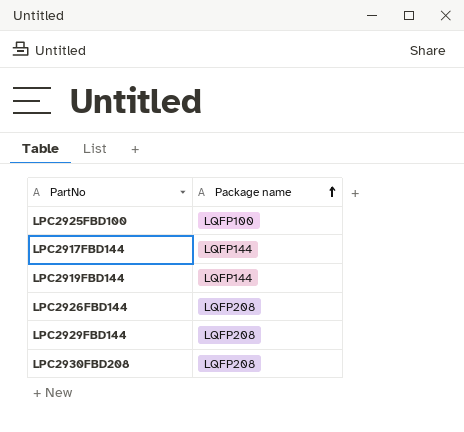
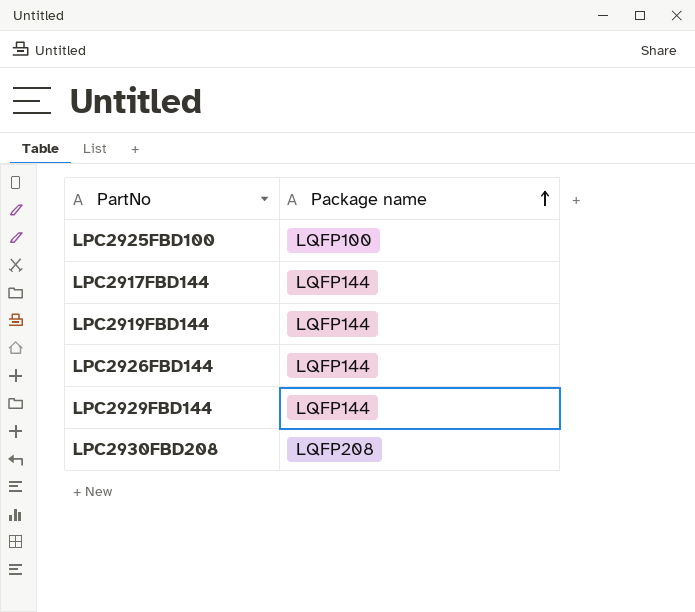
LPC2926FBD144 | Package name: LQFP208 -> LQFP144
LPC2929FBD144 | Package name: LQFP208 -> LQFP144

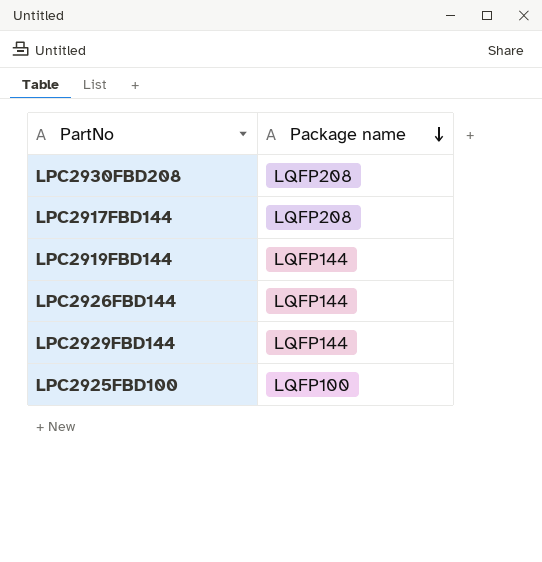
row order: Package name ascending -> Package name descending
LPC2917FBD144 | Package name: LQFP144 -> LQFP208

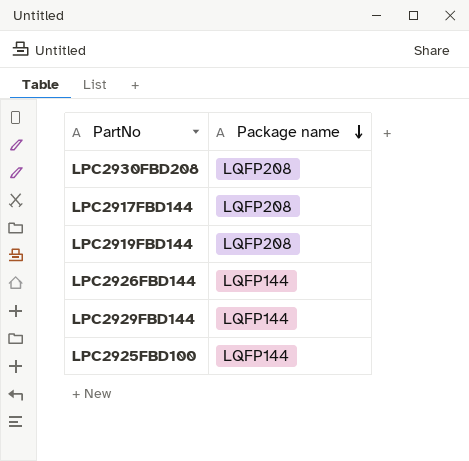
LPC2919FBD144 | Package name: LQFP144 -> LQFP208
LPC2925FBD100 | Package name: LQFP100 -> LQFP144

